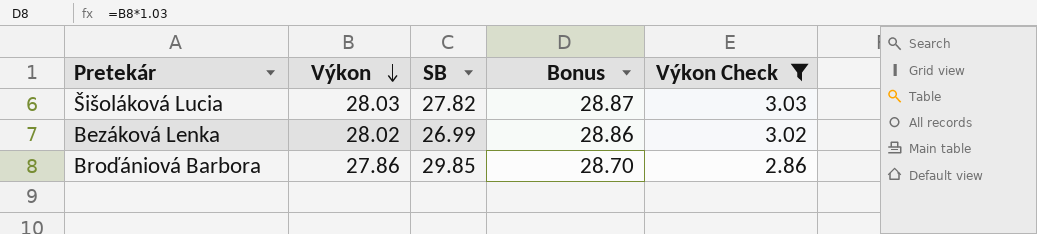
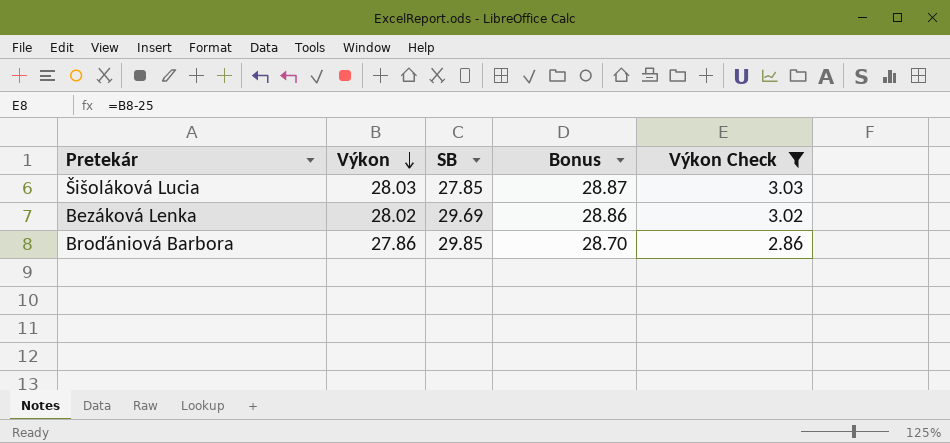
Šišoláková Lucia | SB: 27.82 -> 27.85
Bezáková Lenka | SB: 26.99 -> 29.69

